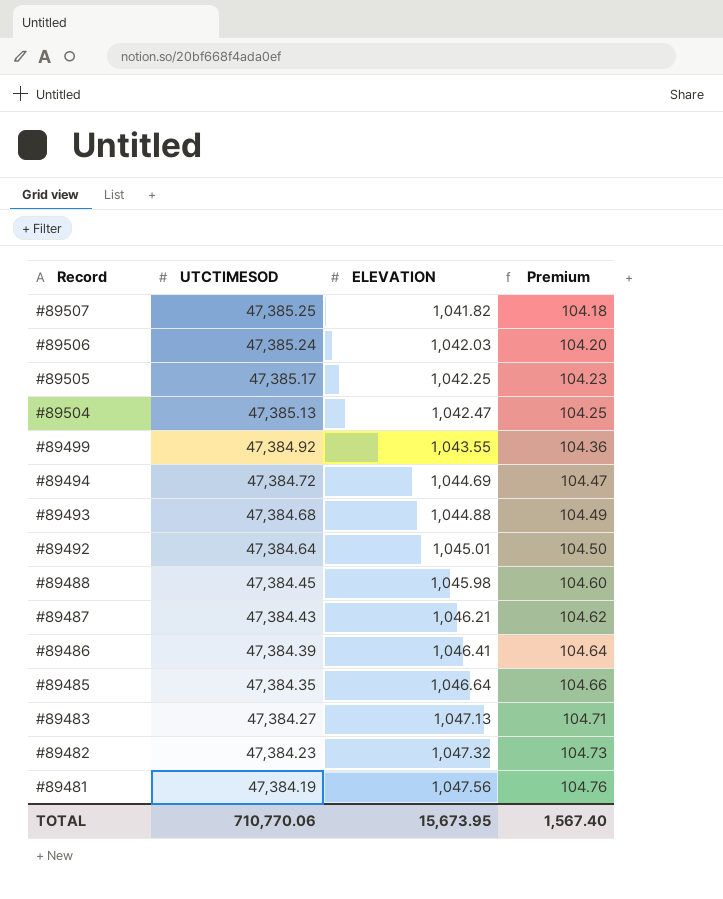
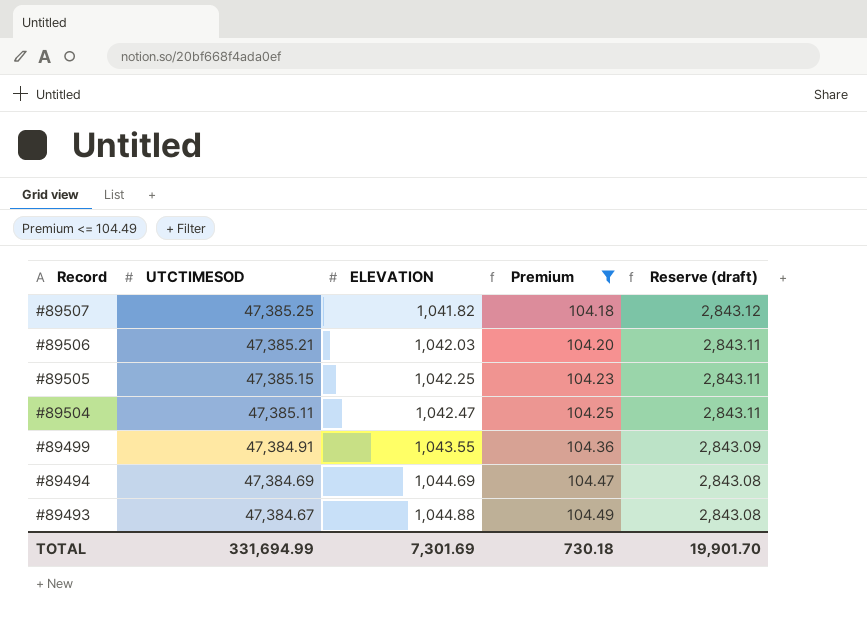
filter: none -> Premium <= 104.49
column Reserve (draft) | formula: none -> [UTCTIMESOD] * 0.06
#89506 | UTCTIMESOD: 47,385.24 -> 47,385.21
#89505 | UTCTIMESOD: 47,385.17 -> 47,385.15
#89504 | UTCTIMESOD: 47,385.13 -> 47,385.11
#89499 | UTCTIMESOD: 47,384.92 -> 47,384.91
#89494 | UTCTIMESOD: 47,384.72 -> 47,384.69
#89493 | UTCTIMESOD: 47,384.68 -> 47,384.67
TOTAL | UTCTIMESOD: 710,770.06 -> 331,694.99
TOTAL | ELEVATION: 15,673.95 -> 7,301.69
TOTAL | Premium: 1,567.40 -> 730.18

